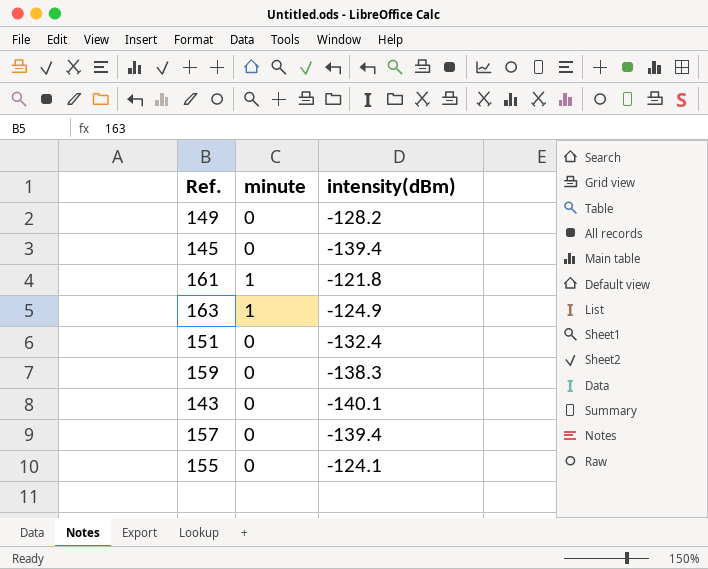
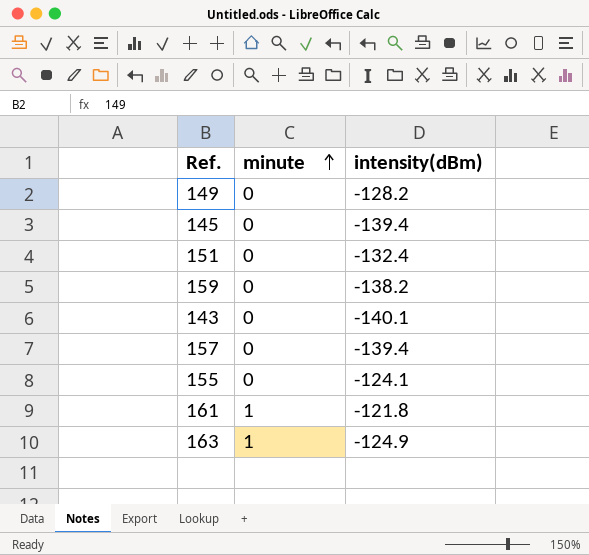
row order: none -> minute ascending
159 | intensity(dBm): -138.3 -> -138.2

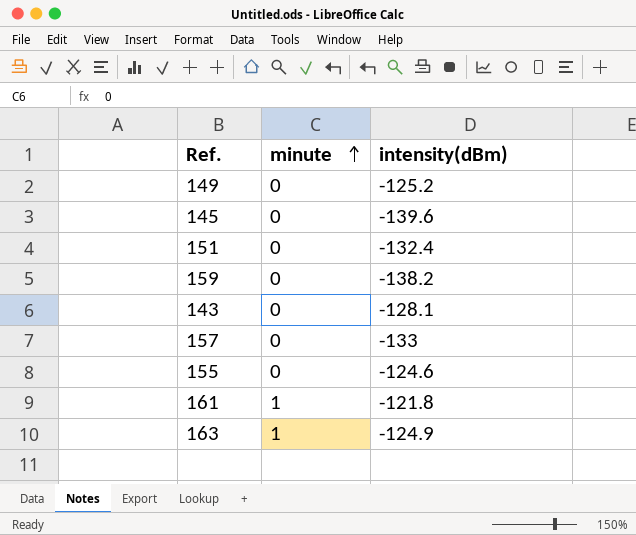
149 | intensity(dBm): -128.2 -> -125.2
145 | intensity(dBm): -139.4 -> -139.6
143 | intensity(dBm): -140.1 -> -128.1
157 | intensity(dBm): -139.4 -> -133
155 | intensity(dBm): -124.1 -> -124.6

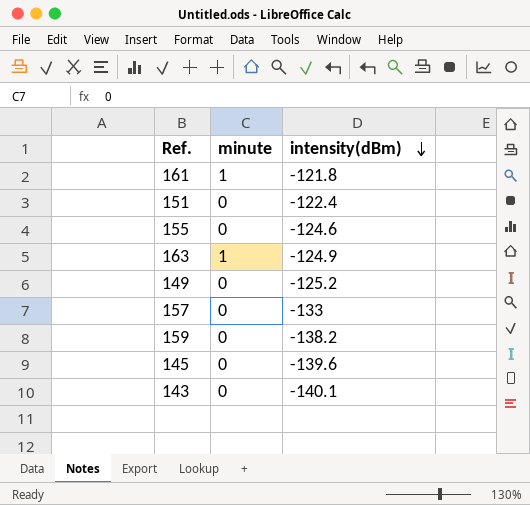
row order: minute ascending -> intensity(dBm) descending
151 | intensity(dBm): -132.4 -> -122.4
143 | intensity(dBm): -128.1 -> -140.1

